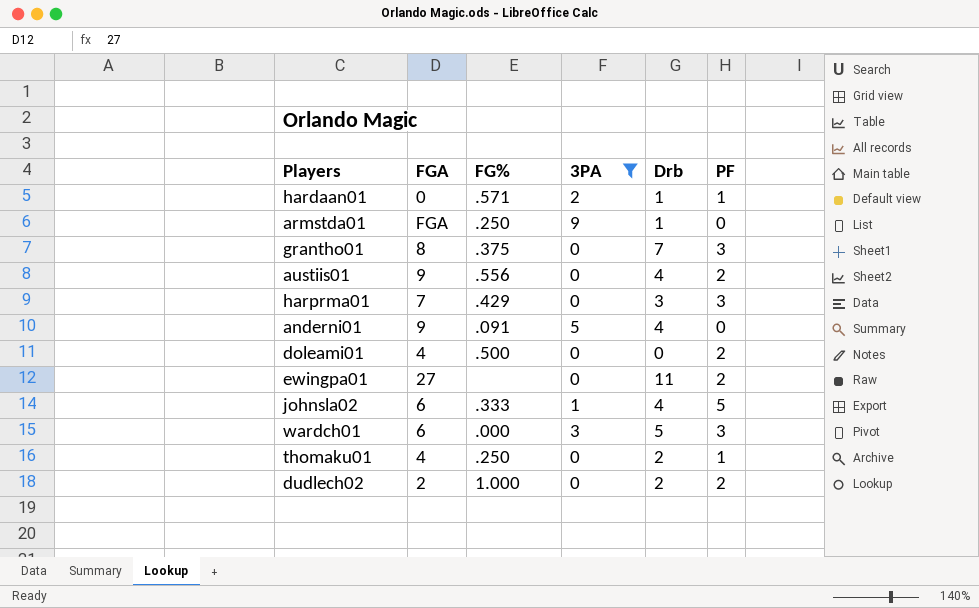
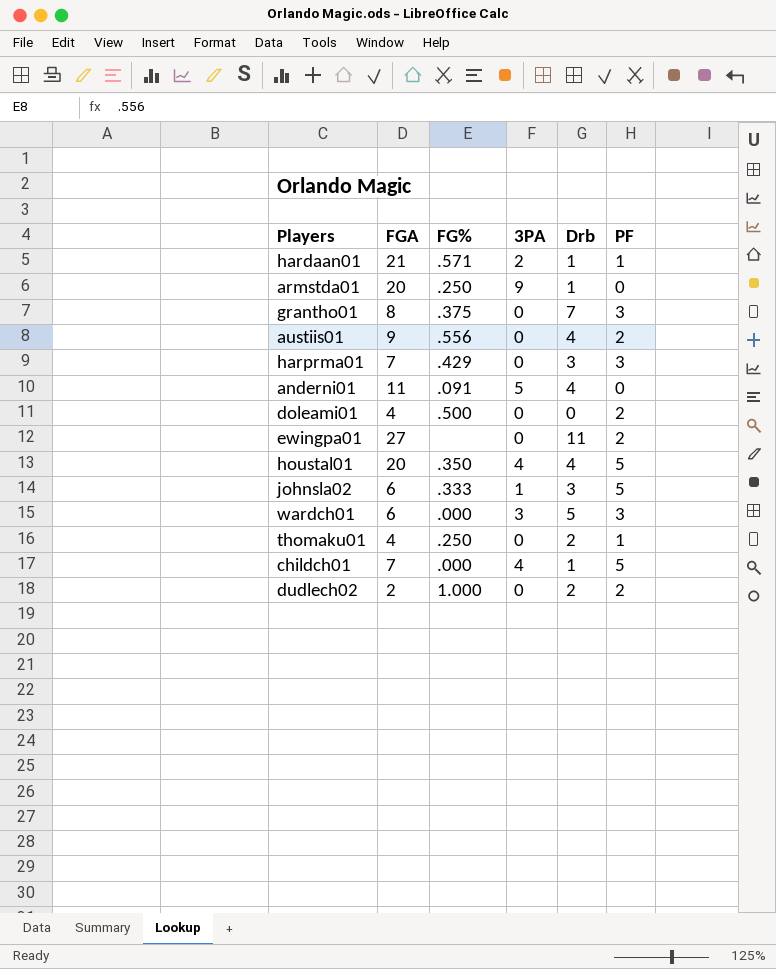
filter: 3PA != 4 -> none
hardaan01 | FGA: 0 -> 21
armstda01 | FGA: FGA -> 20
anderni01 | FGA: 9 -> 11
johnsla02 | Drb: 4 -> 3

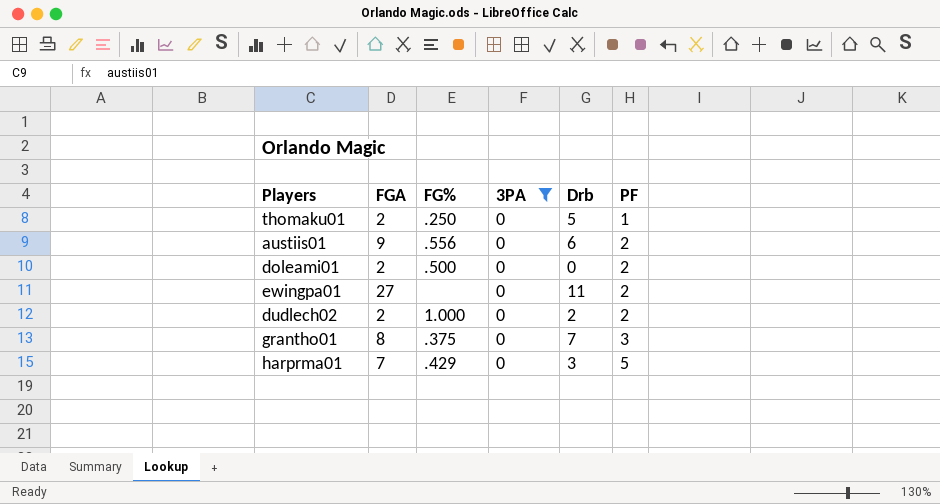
filter: none -> 3PA = 0
row order: none -> PF ascending
thomaku01 | FGA: 4 -> 2
thomaku01 | Drb: 2 -> 5
austiis01 | Drb: 4 -> 6
doleami01 | FGA: 4 -> 2
harprma01 | PF: 3 -> 5

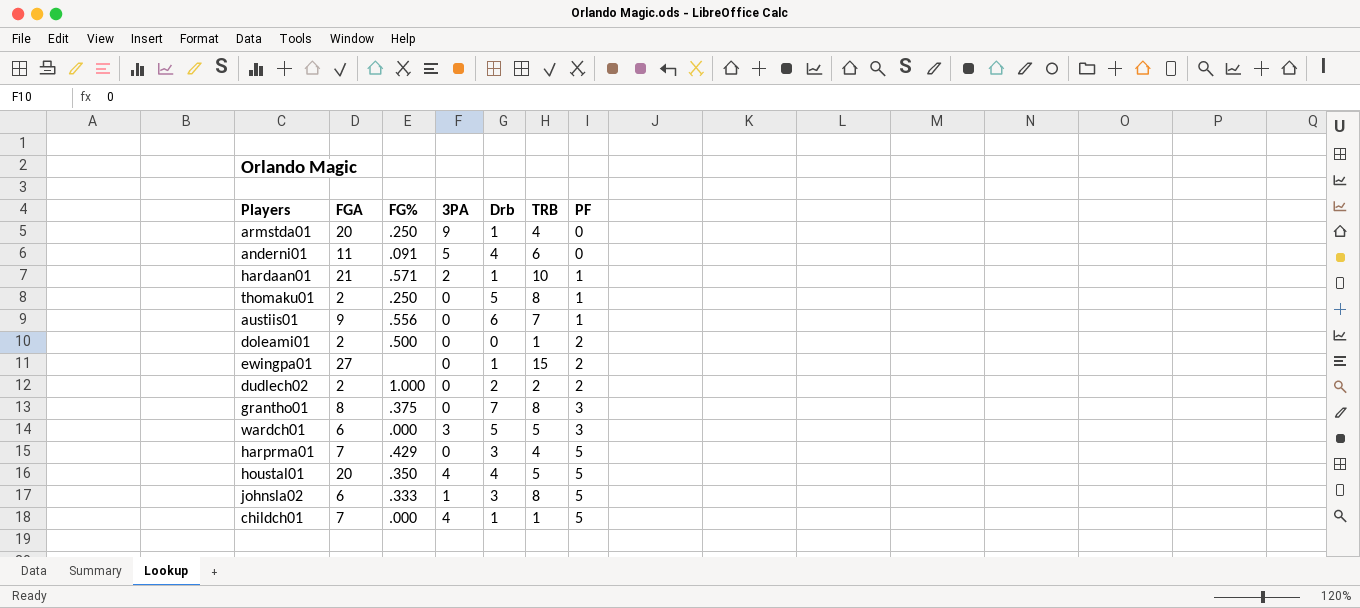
filter: 3PA = 0 -> none
column TRB | position: none -> 6
austiis01 | PF: 2 -> 1
ewingpa01 | Drb: 11 -> 1

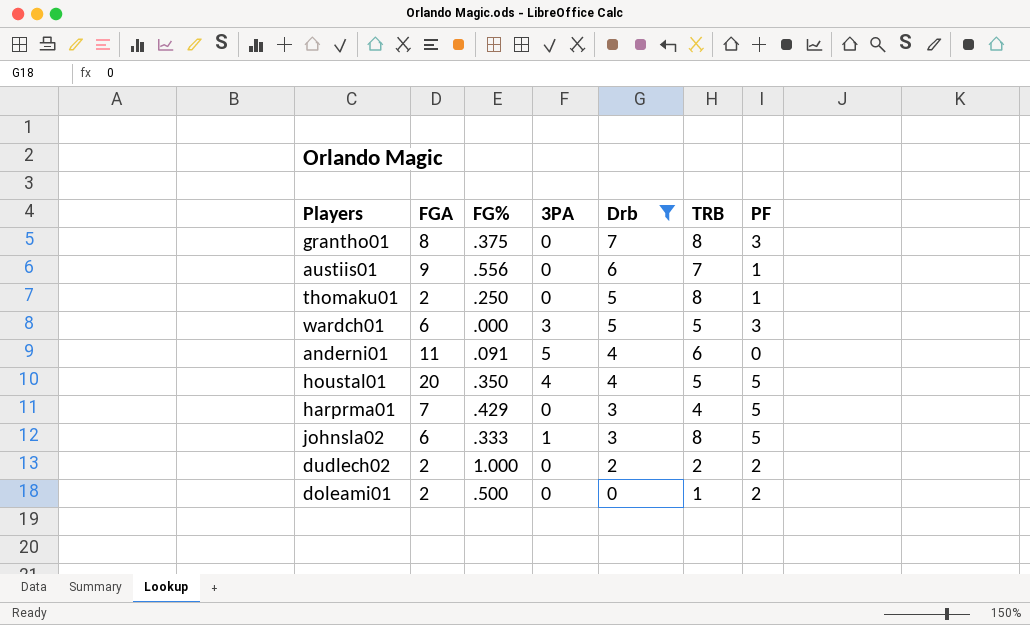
filter: none -> Drb != 1
row order: PF ascending -> Drb descending

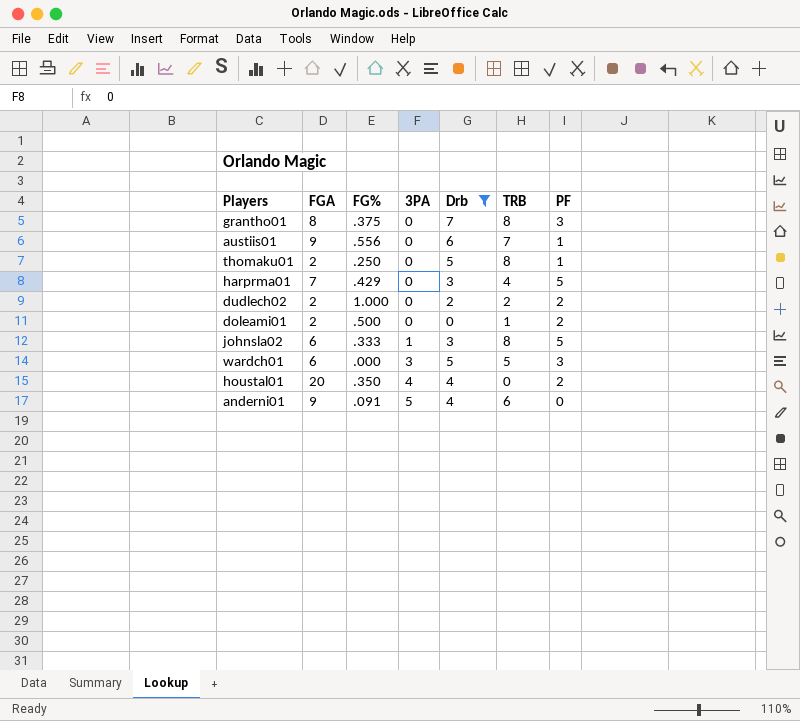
row order: Drb descending -> 3PA ascending
houstal01 | TRB: 5 -> 0
houstal01 | PF: 5 -> 2
anderni01 | FGA: 11 -> 9

